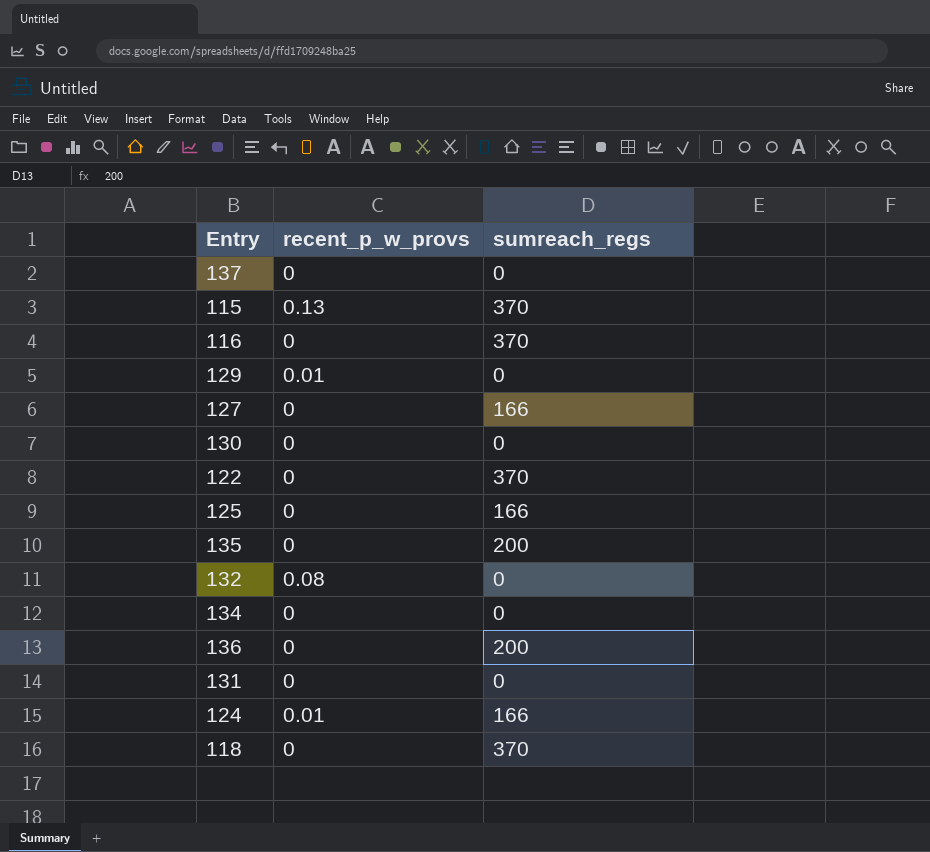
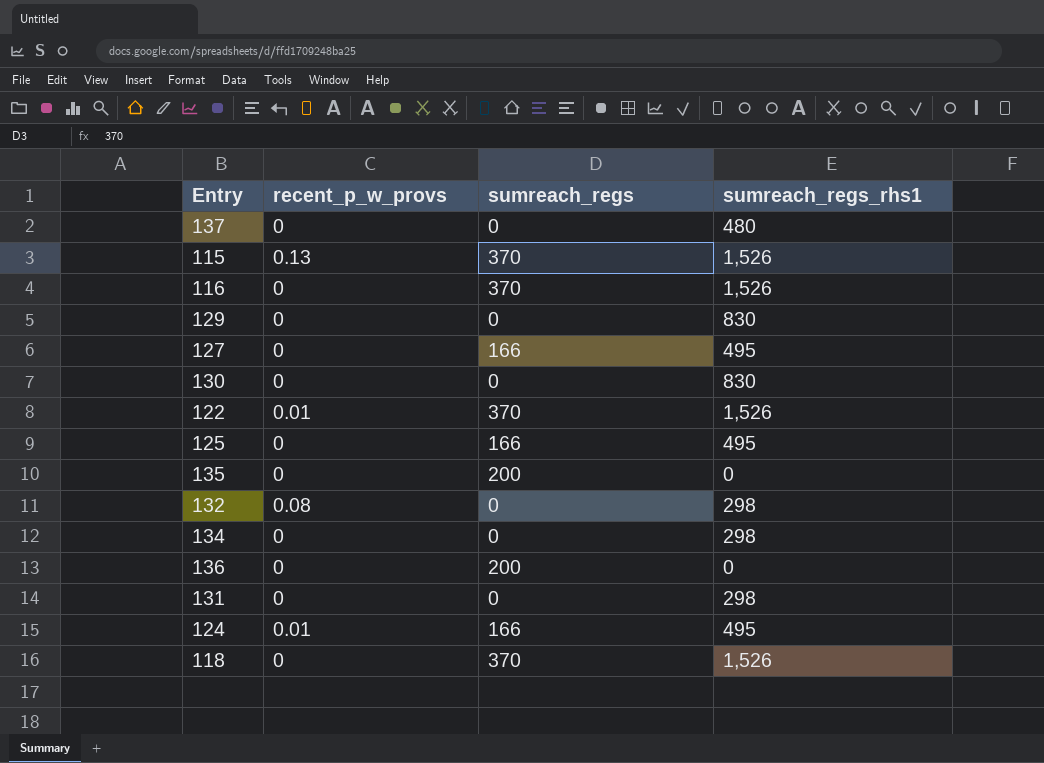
column sumreach_regs_rhs1 | position: none -> 4
129 | recent_p_w_provs: 0.01 -> 0
122 | recent_p_w_provs: 0 -> 0.01

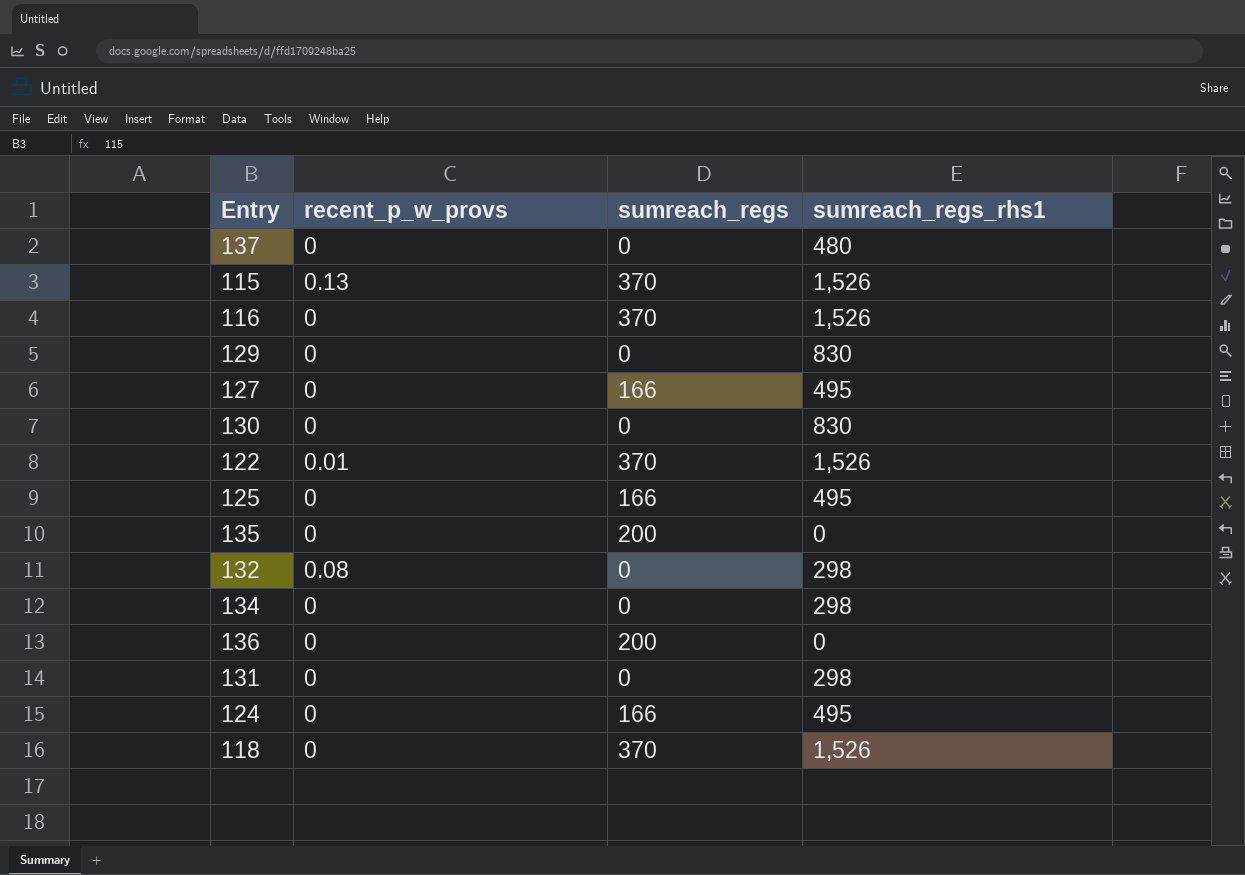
124 | recent_p_w_provs: 0.01 -> 0

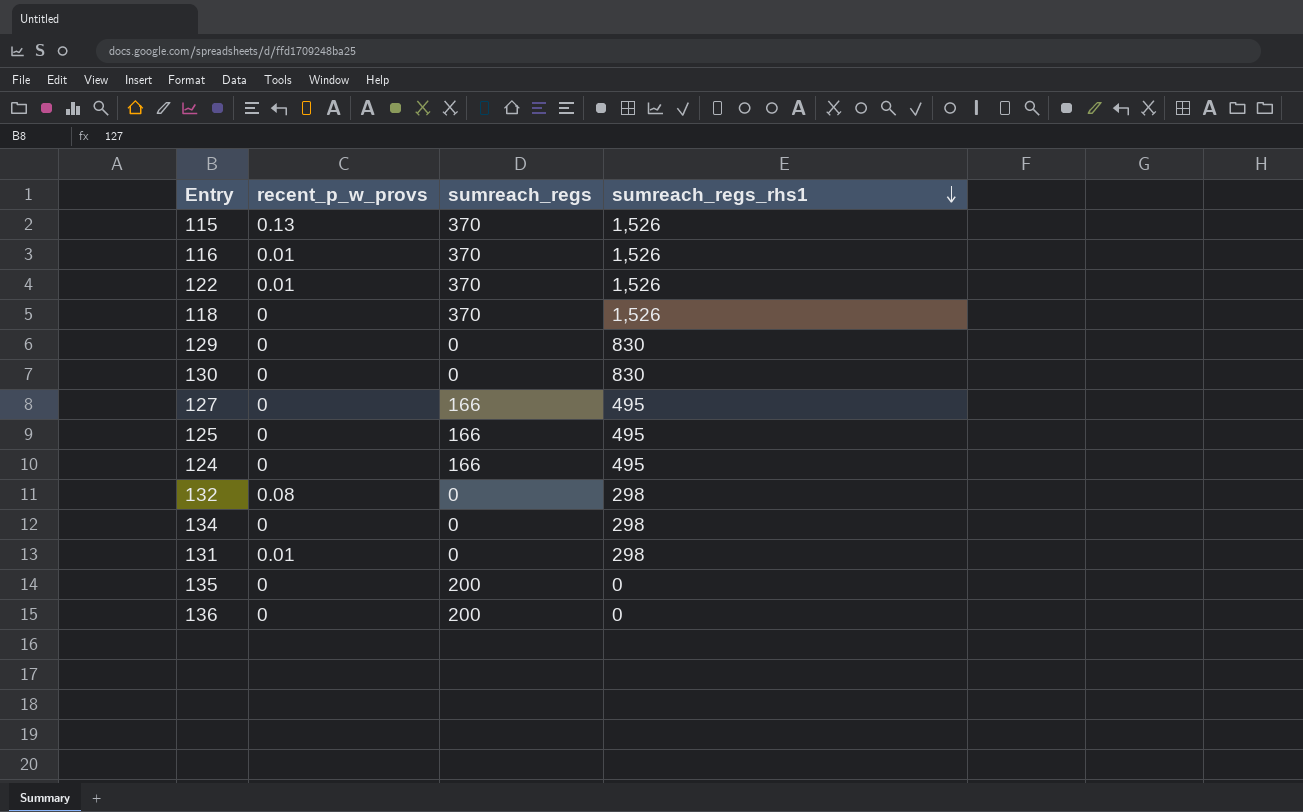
row order: none -> sumreach_regs_rhs1 descending
row 137: 0 | 0 | 480 -> none
116 | recent_p_w_provs: 0 -> 0.01
131 | recent_p_w_provs: 0 -> 0.01

